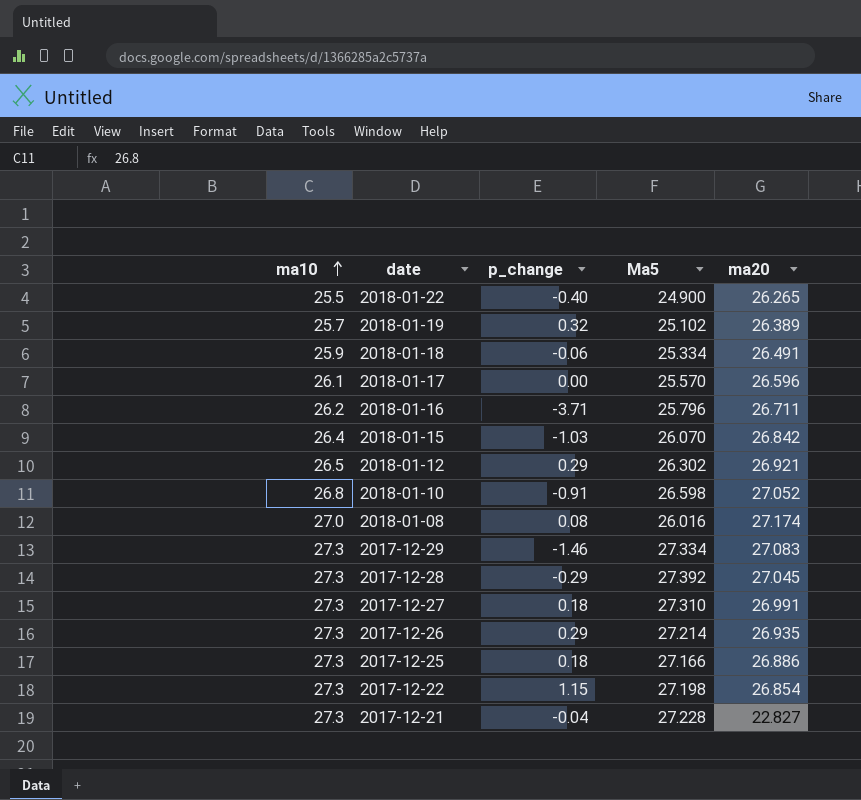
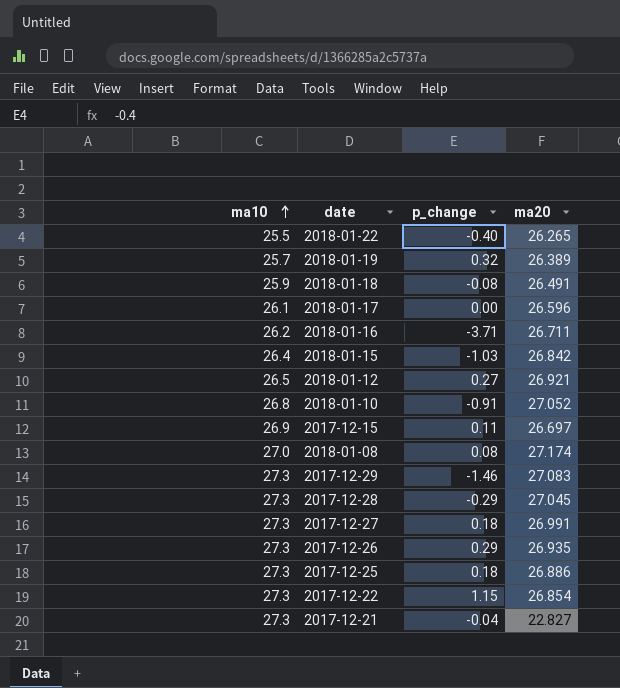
column Ma5 | position: 4 -> none
2018-01-18 | p_change: -0.06 -> -0.08
2018-01-12 | p_change: 0.29 -> 0.27
row 2017-12-15: none -> 26.9 | 0.11 | 26.697

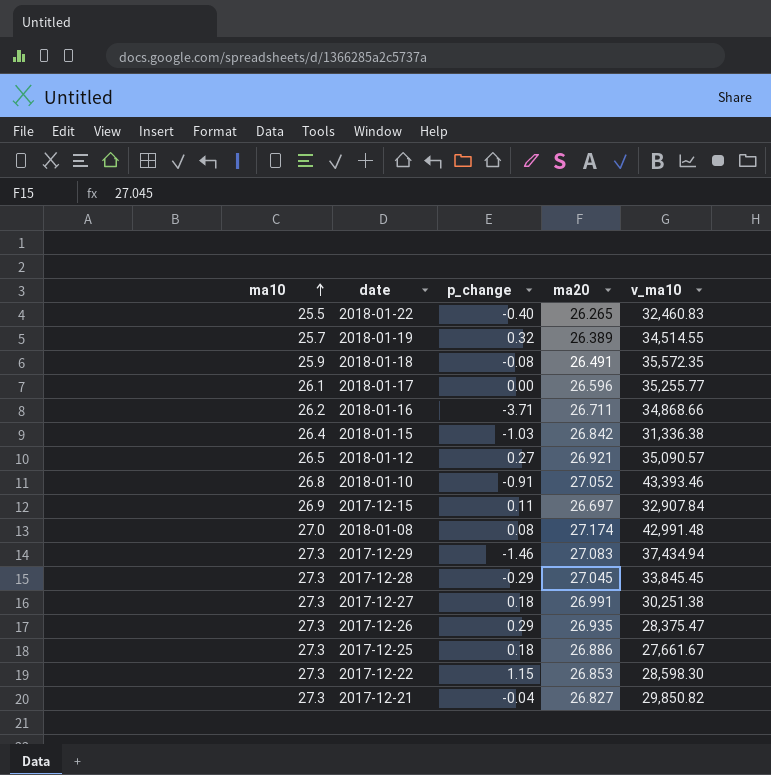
column v_ma10 | position: none -> 5
2017-12-22 | ma20: 26.854 -> 26.853
2017-12-21 | ma20: 22.827 -> 26.827

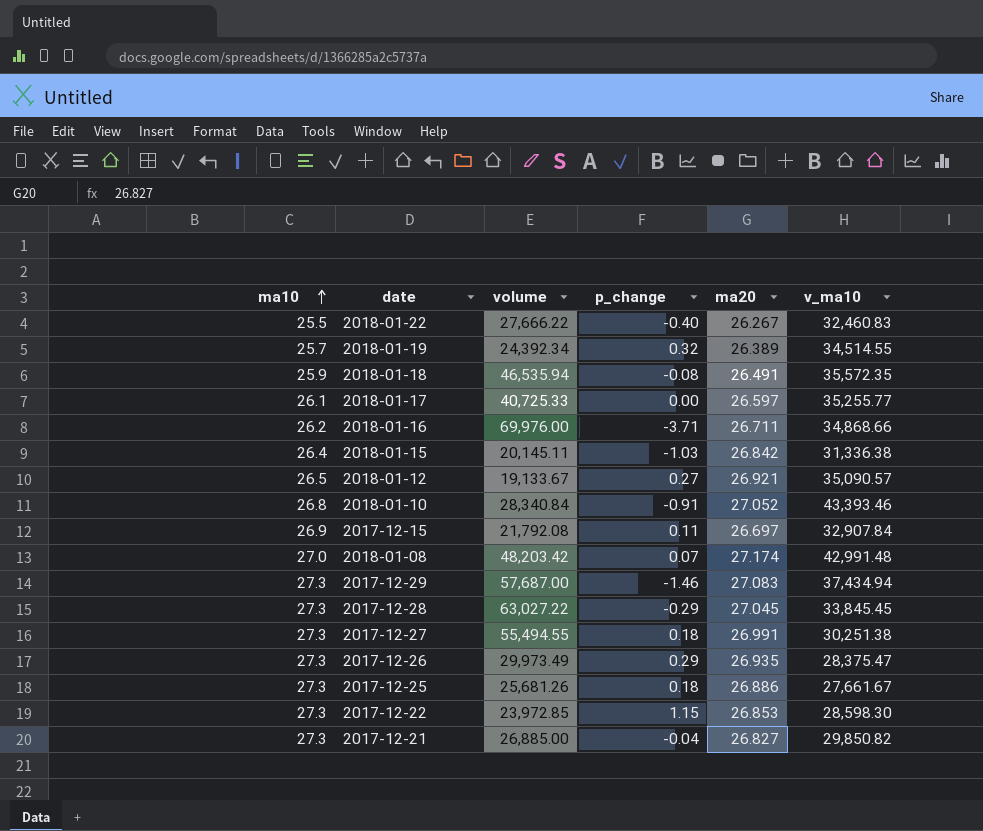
column volume | position: none -> 3
2018-01-22 | ma20: 26.265 -> 26.267
2018-01-17 | ma20: 26.596 -> 26.597
2018-01-08 | p_change: 0.08 -> 0.07

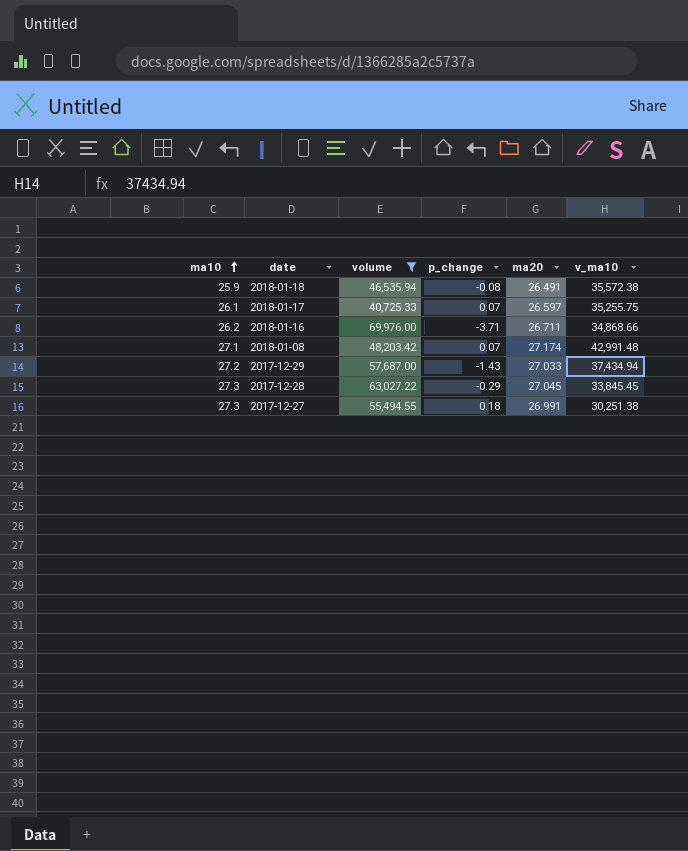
filter: none -> volume >= 40,725.33
2018-01-18 | v_ma10: 35,572.35 -> 35,572.38
2018-01-17 | p_change: 0.00 -> 0.07
2018-01-17 | v_ma10: 35,255.77 -> 35,255.75
2018-01-08 | ma10: 27.0 -> 27.1
2017-12-29 | ma10: 27.3 -> 27.2
2017-12-29 | p_change: -1.46 -> -1.43
2017-12-29 | ma20: 27.083 -> 27.033

